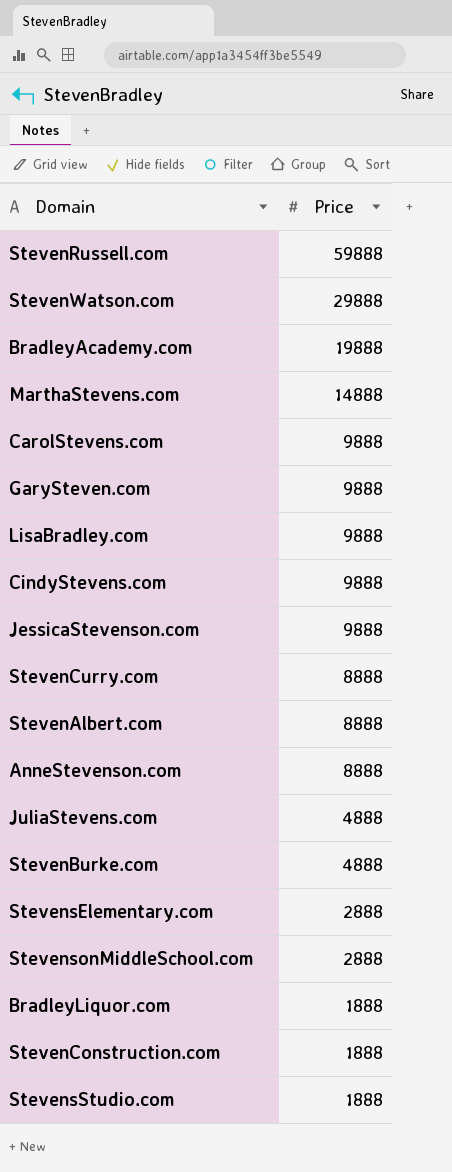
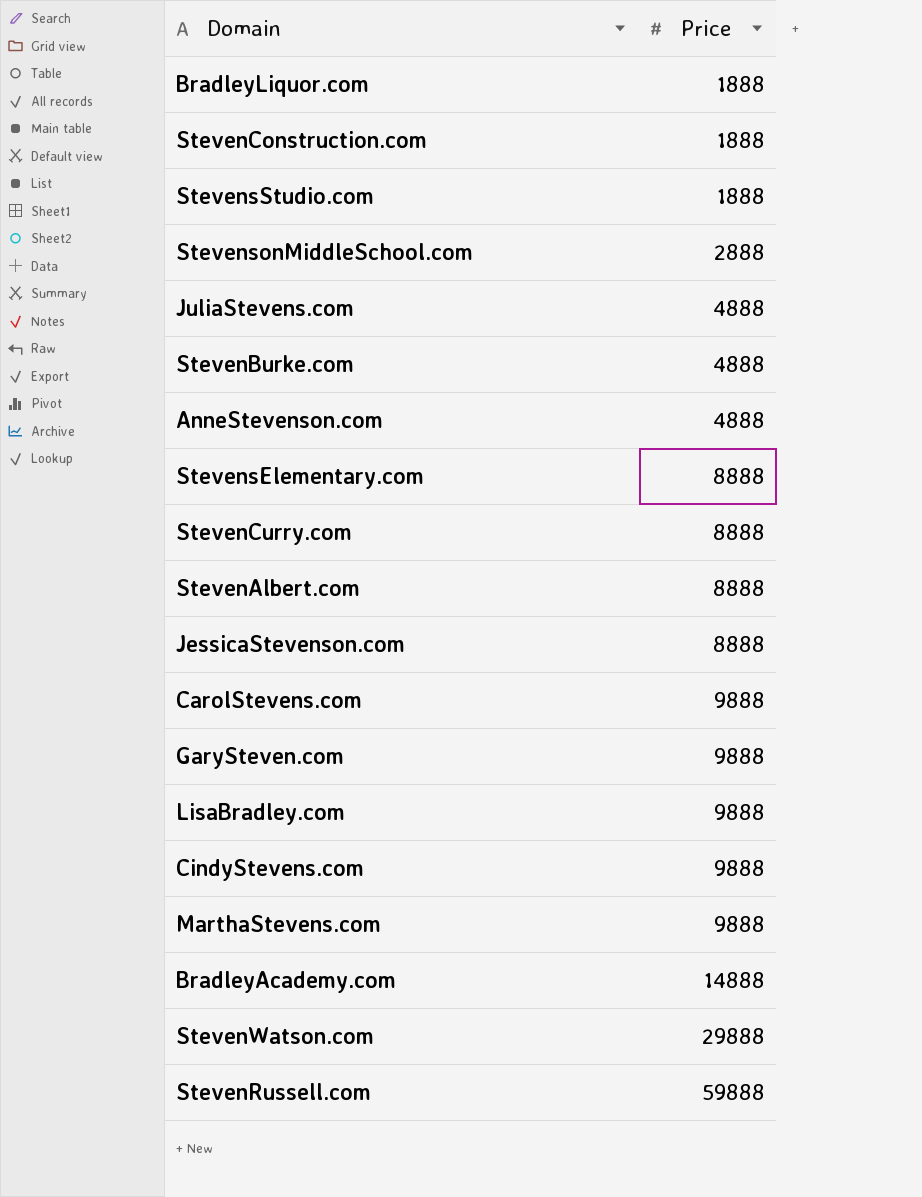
row order: Price descending -> Price ascending
AnneStevenson.com | Price: 8888 -> 4888
StevensElementary.com | Price: 2888 -> 8888
JessicaStevenson.com | Price: 9888 -> 8888
MarthaStevens.com | Price: 14888 -> 9888
BradleyAcademy.com | Price: 19888 -> 14888

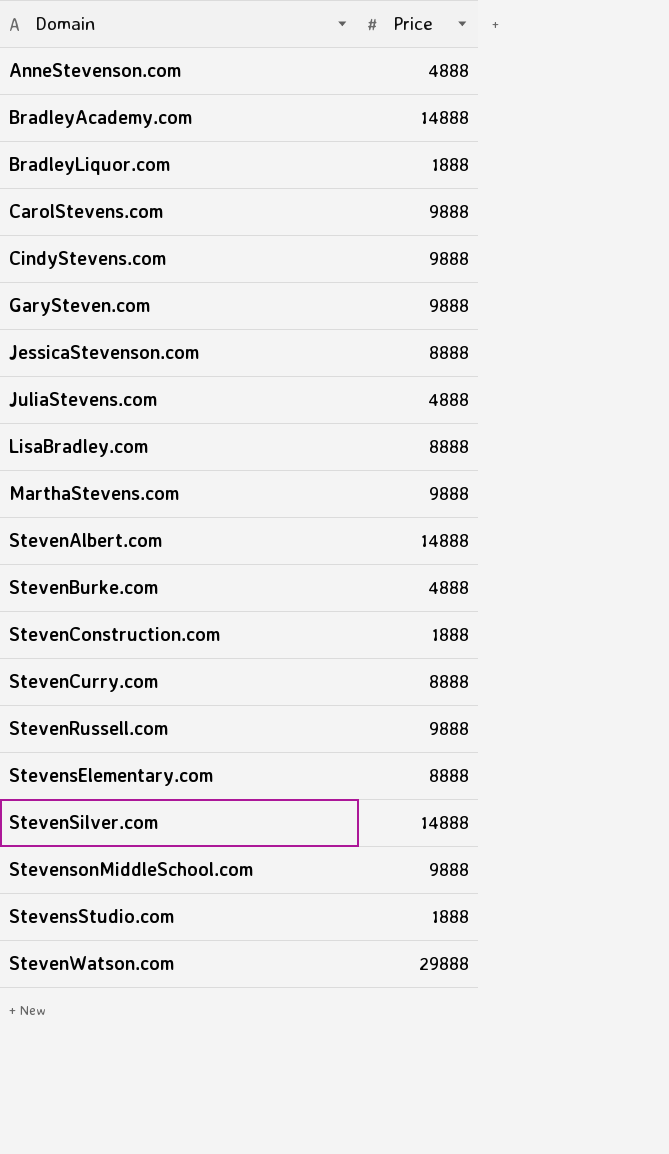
row order: Price ascending -> Domain ascending
LisaBradley.com | Price: 9888 -> 8888
StevenAlbert.com | Price: 8888 -> 14888
StevenRussell.com | Price: 59888 -> 9888
row StevenSilver.com: none -> 14888
StevensonMiddleSchool.com | Price: 2888 -> 9888

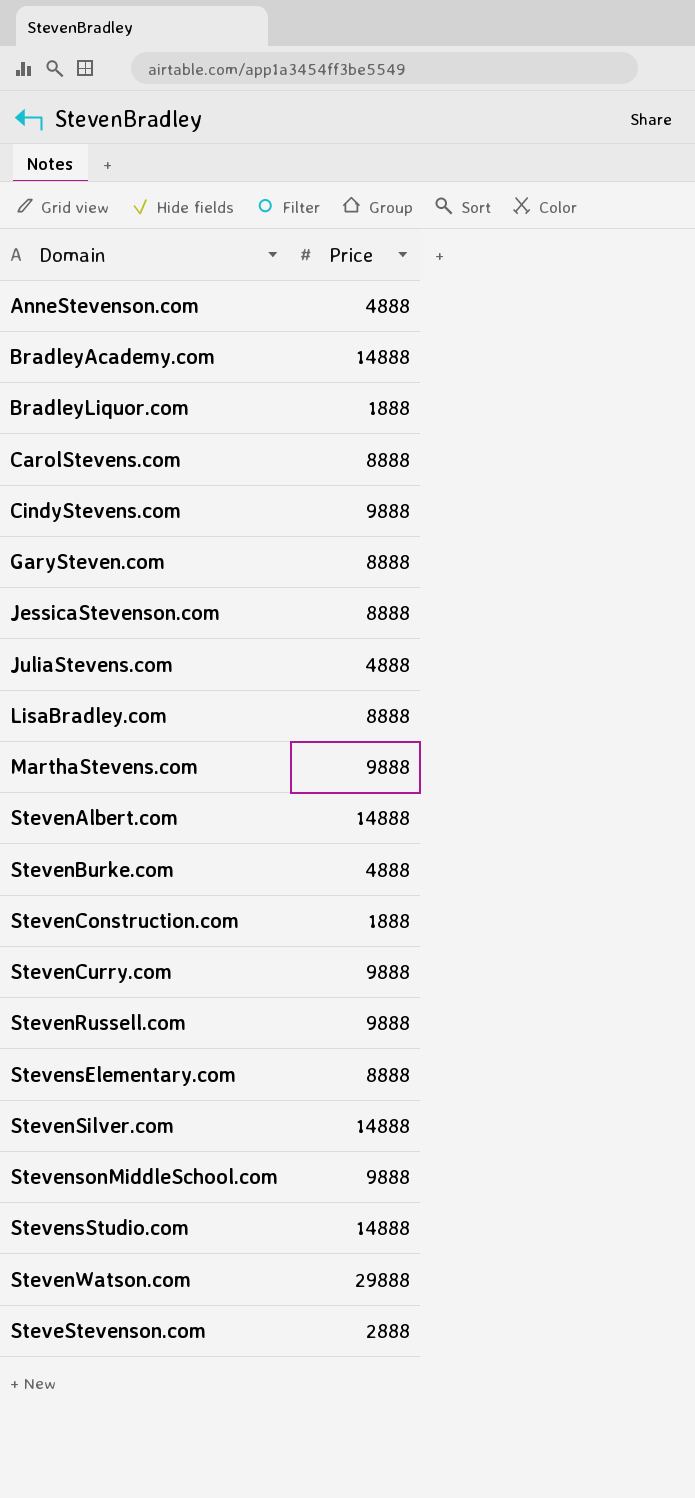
CarolStevens.com | Price: 9888 -> 8888
GarySteven.com | Price: 9888 -> 8888
StevenCurry.com | Price: 8888 -> 9888
StevensStudio.com | Price: 1888 -> 14888
row SteveStevenson.com: none -> 2888

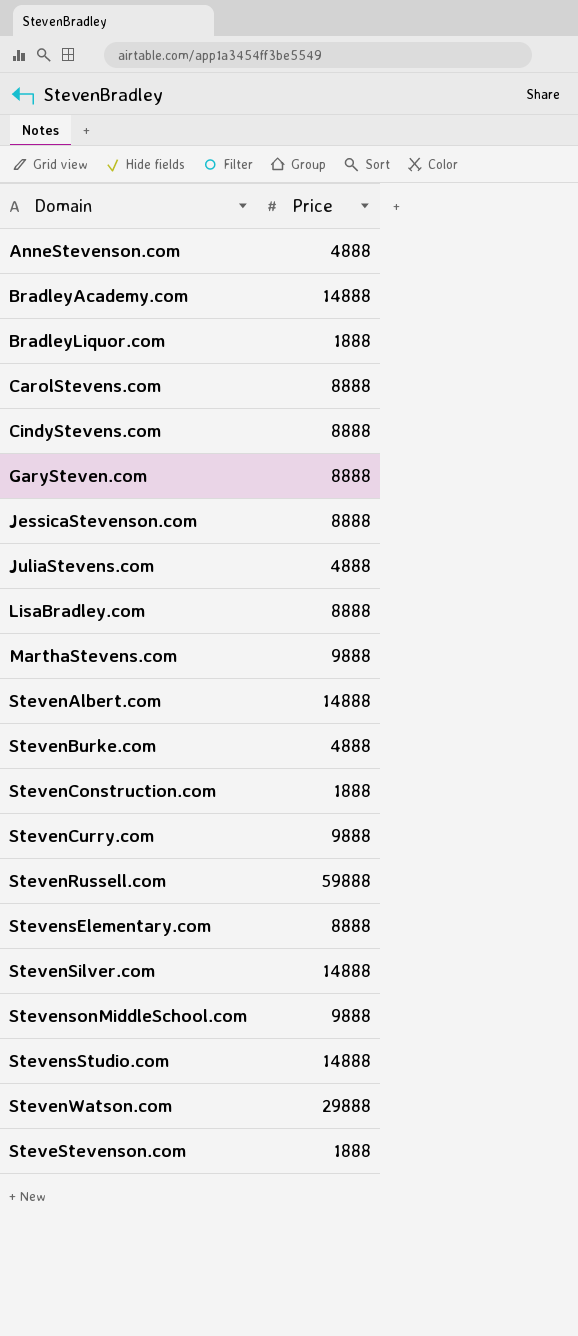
CindyStevens.com | Price: 9888 -> 8888
StevenRussell.com | Price: 9888 -> 59888
SteveStevenson.com | Price: 2888 -> 1888

